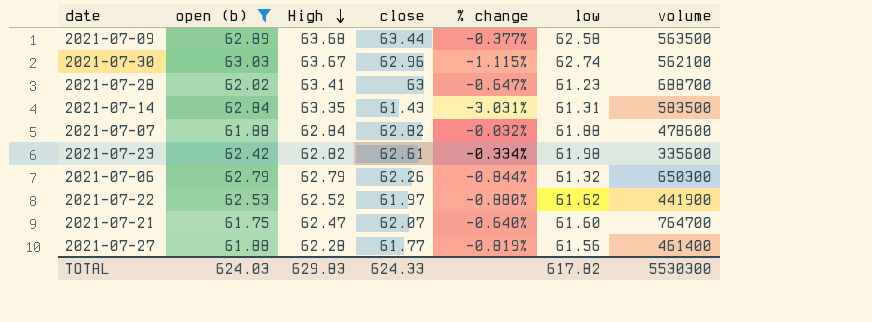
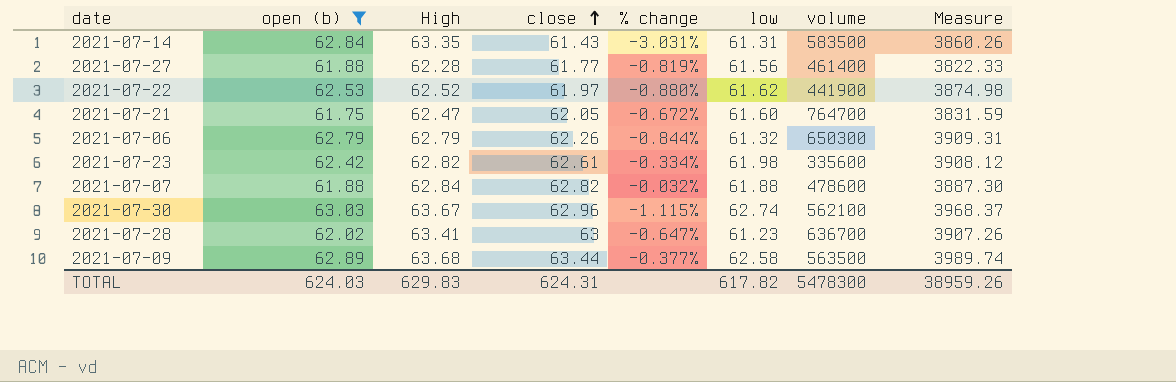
row order: High descending -> close ascending
column Measure | formula: none -> [open (b)] * [close]
2021-07-21 | close: 62.07 -> 62.05
2021-07-21 | % change: -0.640% -> -0.672%
2021-07-28 | volume: 688700 -> 636700
TOTAL | close: 624.33 -> 624.31
TOTAL | volume: 5530300 -> 5478300

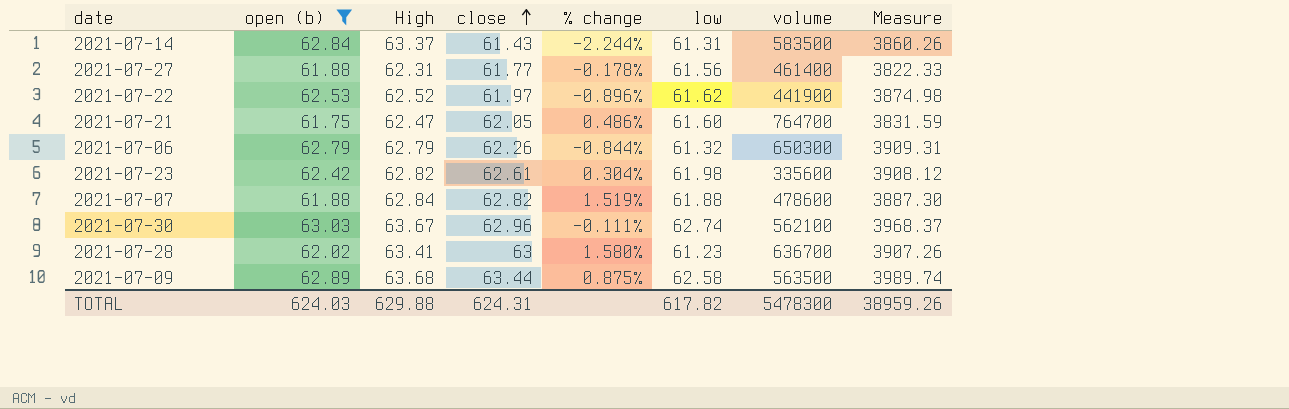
column % change | formula: ([close] - [High]) / [High] -> ([close] - [open (b)]) / [open (b)]
2021-07-14 | High: 63.35 -> 63.37
2021-07-27 | High: 62.28 -> 62.31
TOTAL | High: 629.83 -> 629.88

